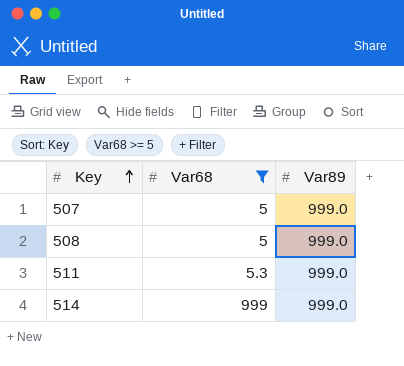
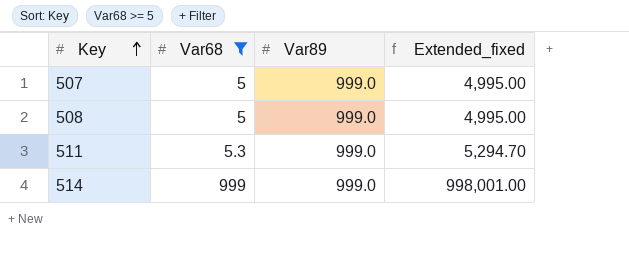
column Extended_fixed | formula: none -> [Var68] * [Var89]

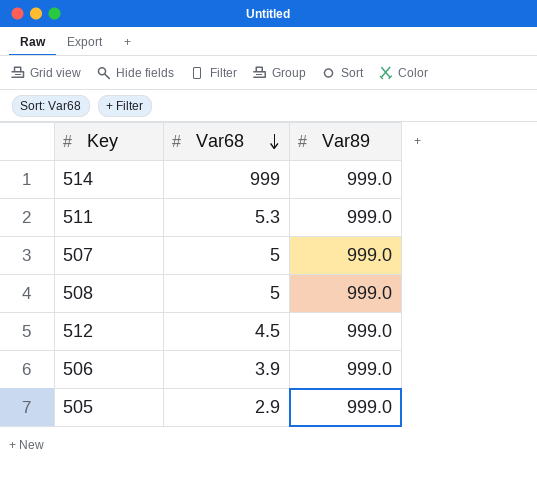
filter: Var68 >= 5 -> none
row order: Key ascending -> Var68 descending
column Extended_fixed | formula: [Var68] * [Var89] -> none

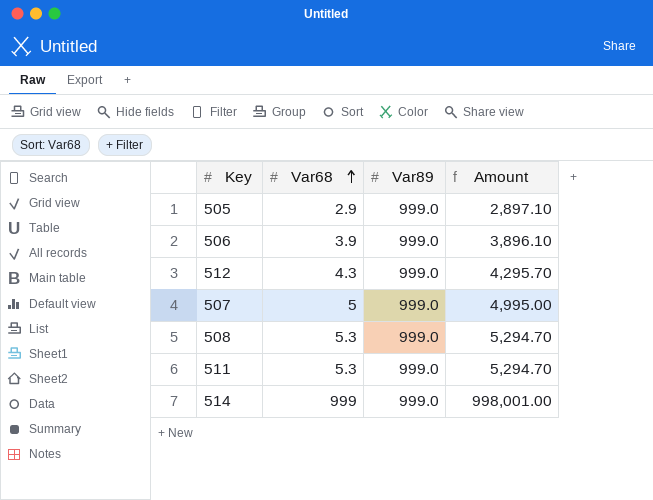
row order: Var68 descending -> Var68 ascending
column Amount | formula: none -> [Var68] * [Var89]
512 | Var68: 4.5 -> 4.3
508 | Var68: 5 -> 5.3

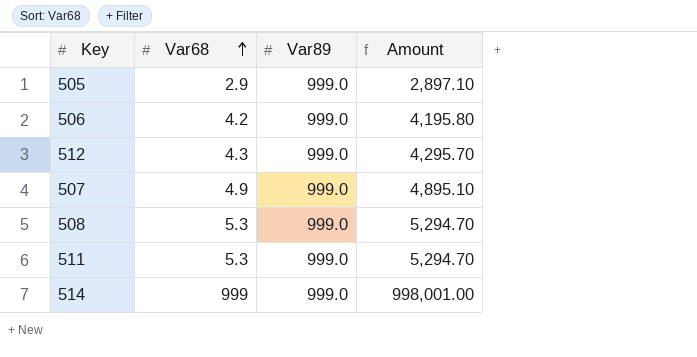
506 | Var68: 3.9 -> 4.2
506 | Amount: 3,896.10 -> 4,195.80
507 | Var68: 5 -> 4.9
507 | Amount: 4,995.00 -> 4,895.10

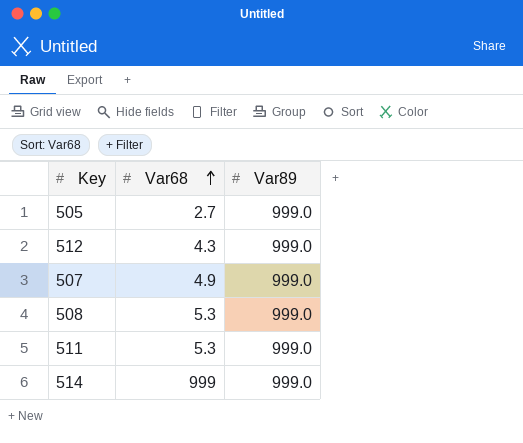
column Amount | formula: [Var68] * [Var89] -> none
row 506: 4.2 | 999.0 | 4,195.80 -> none
505 | Var68: 2.9 -> 2.7

